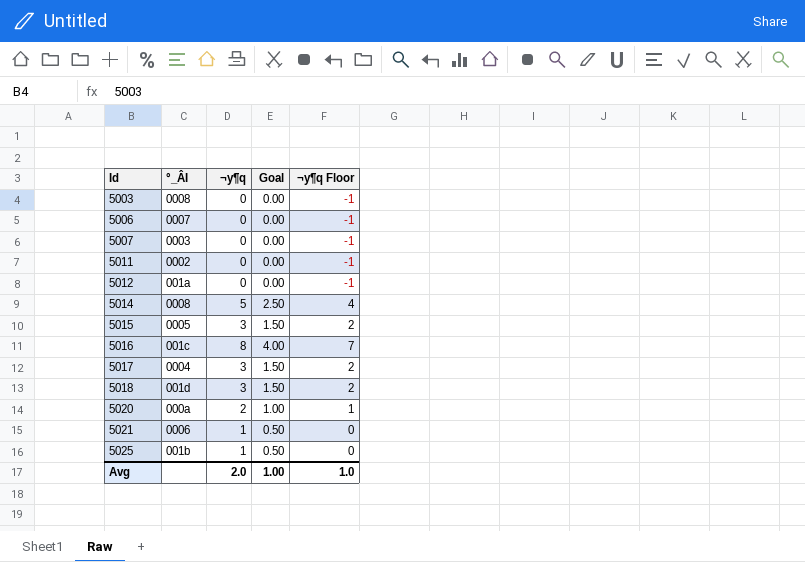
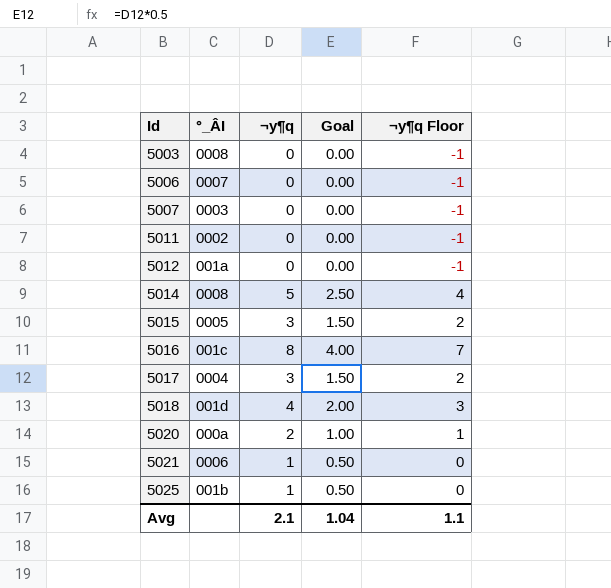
5018 | ¬y¶q: 3 -> 4
5018 | Goal: 1.50 -> 2.00
5018 | ¬y¶q Floor: 2 -> 3
Avg | ¬y¶q: 2.0 -> 2.1
Avg | Goal: 1.00 -> 1.04
Avg | ¬y¶q Floor: 1.0 -> 1.1

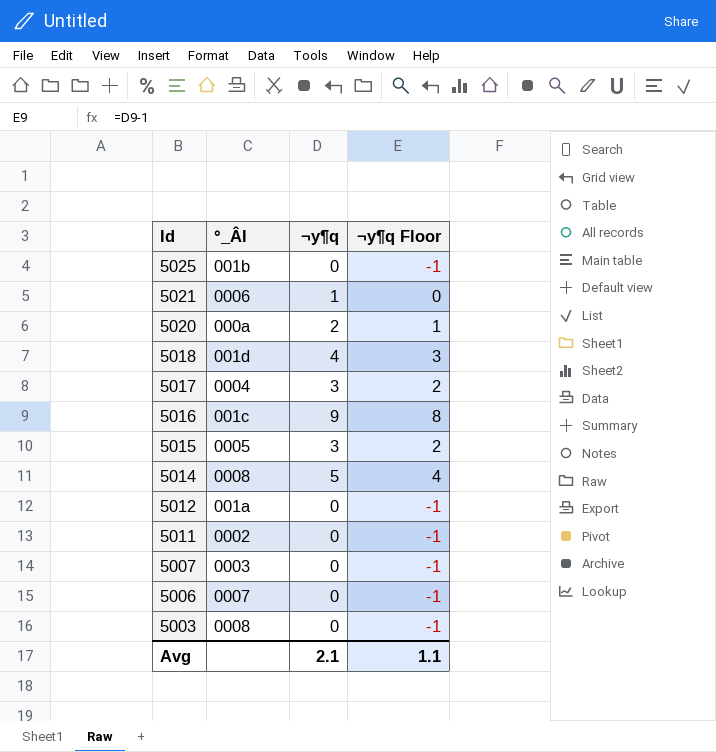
row order: Id ascending -> Id descending
column Goal | formula: [¬y¶q] * 0.5 -> none
5025 | ¬y¶q: 1 -> 0
5025 | ¬y¶q Floor: 0 -> -1
5016 | ¬y¶q: 8 -> 9
5016 | ¬y¶q Floor: 7 -> 8

